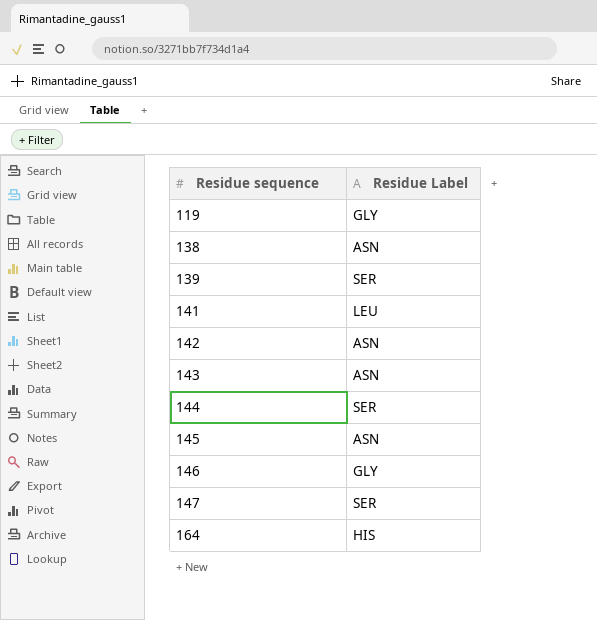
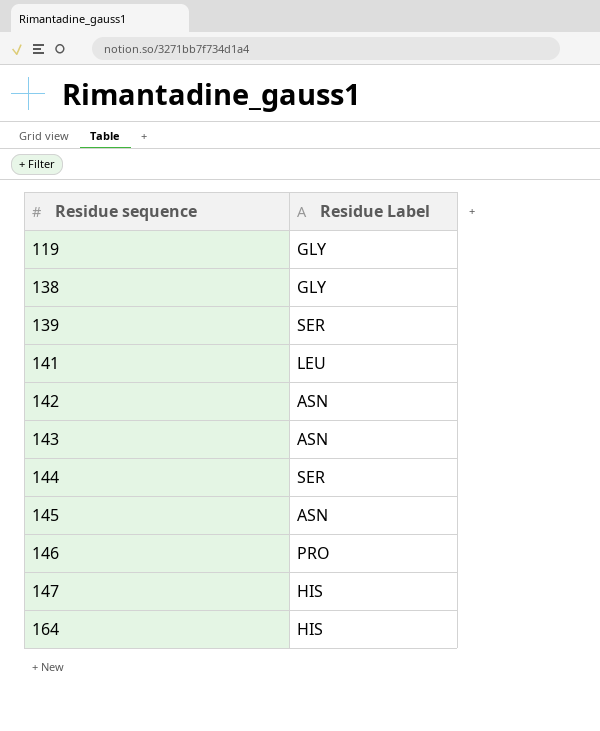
138 | Residue Label: ASN -> GLY
146 | Residue Label: GLY -> PRO
147 | Residue Label: SER -> HIS

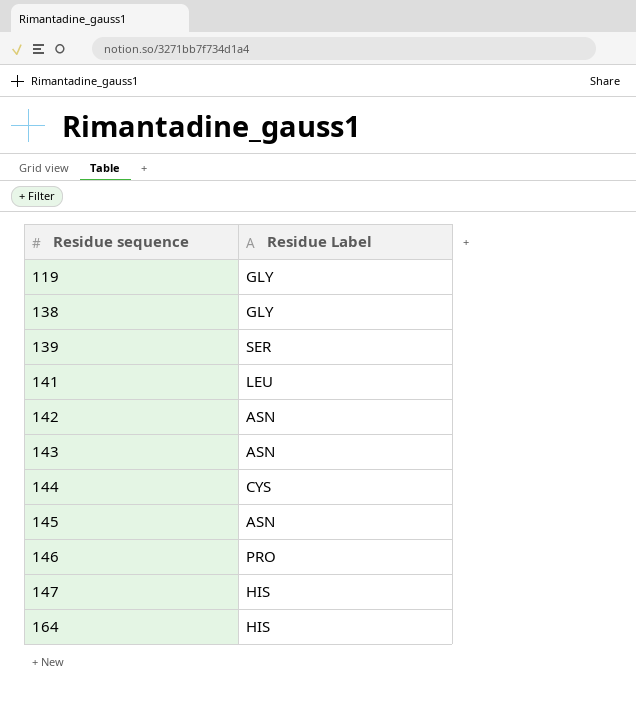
144 | Residue Label: SER -> CYS

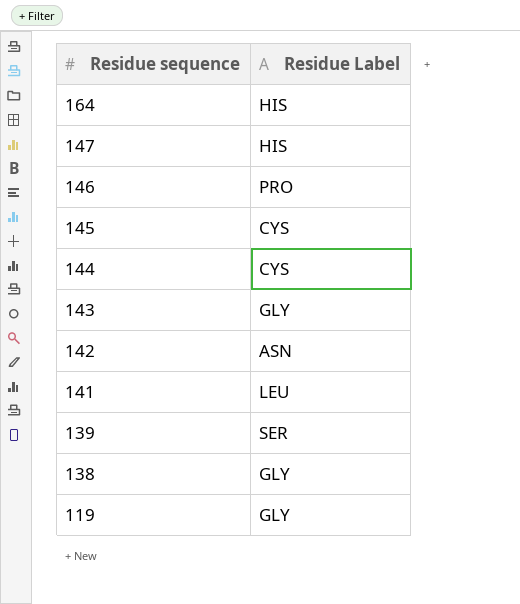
row order: Residue sequence ascending -> Residue sequence descending
145 | Residue Label: ASN -> CYS
143 | Residue Label: ASN -> GLY

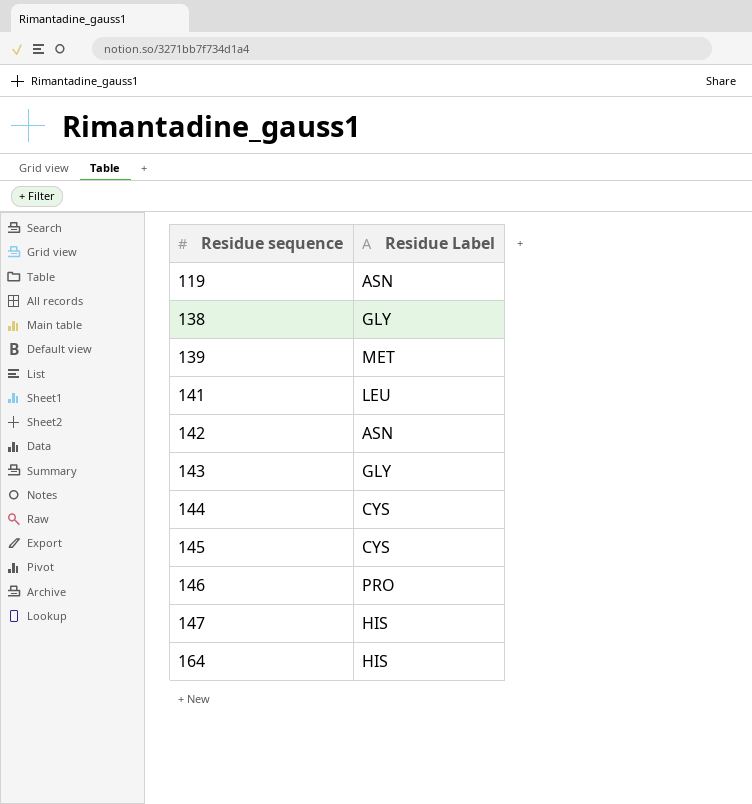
row order: Residue sequence descending -> Residue sequence ascending
119 | Residue Label: GLY -> ASN
139 | Residue Label: SER -> MET

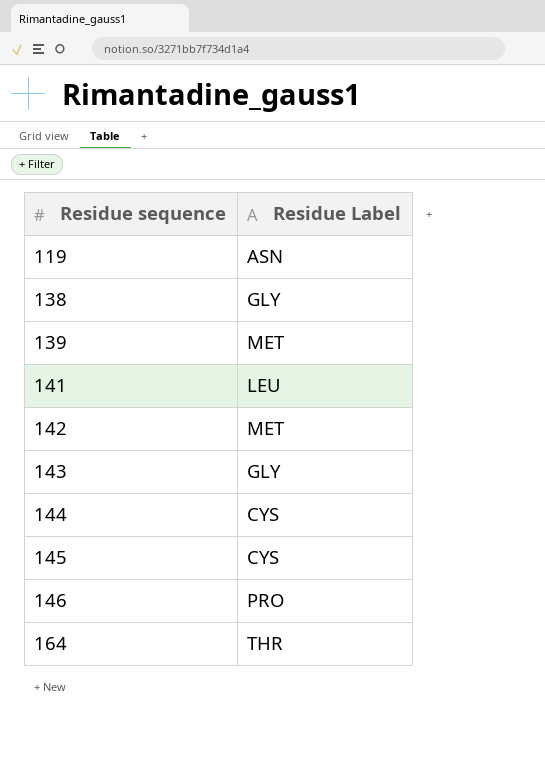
row 147: HIS -> none
142 | Residue Label: ASN -> MET
164 | Residue Label: HIS -> THR

